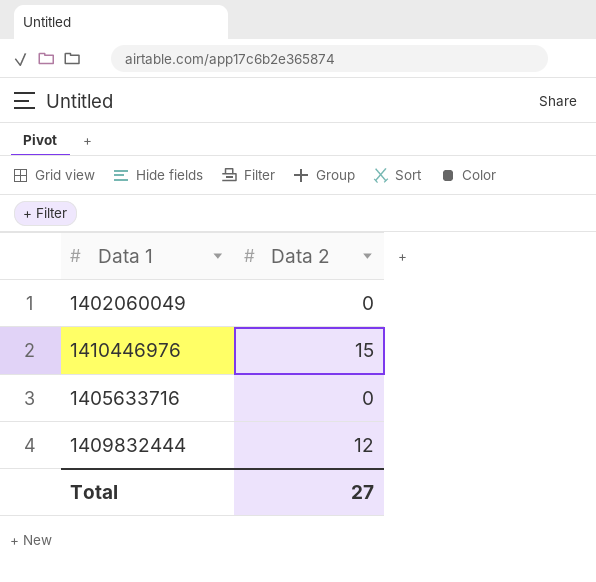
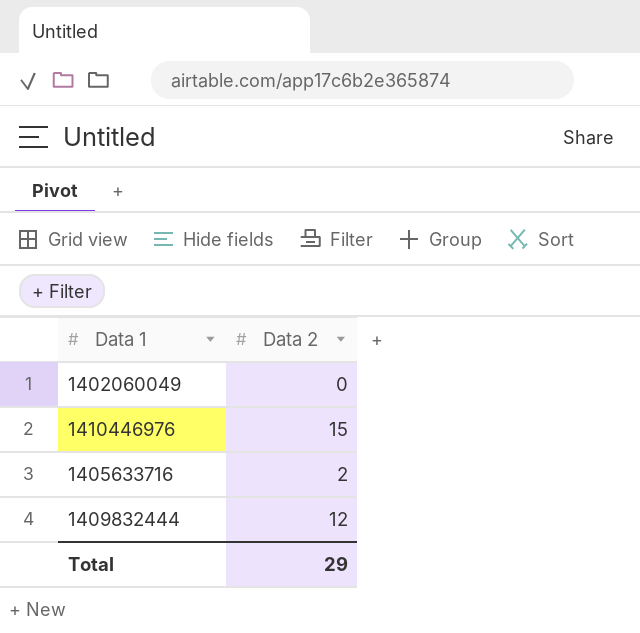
1405633716 | Data 2: 0 -> 2
Total | Data 2: 27 -> 29

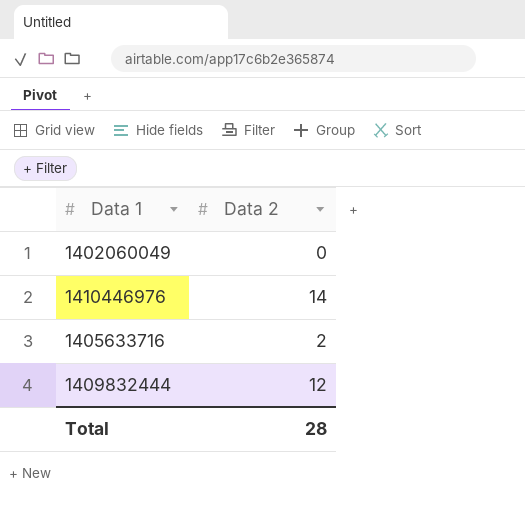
1410446976 | Data 2: 15 -> 14
Total | Data 2: 29 -> 28

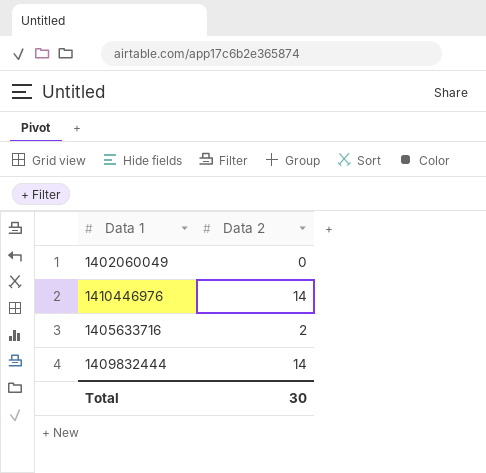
1409832444 | Data 2: 12 -> 14
Total | Data 2: 28 -> 30

